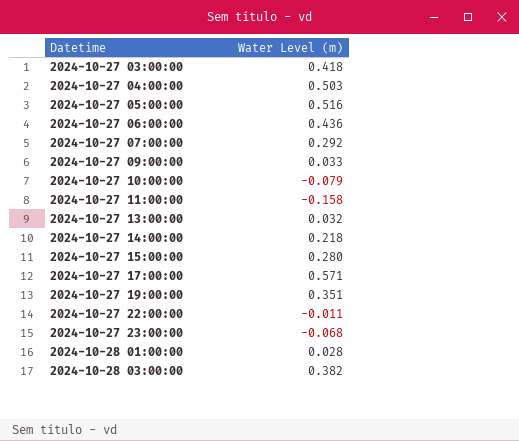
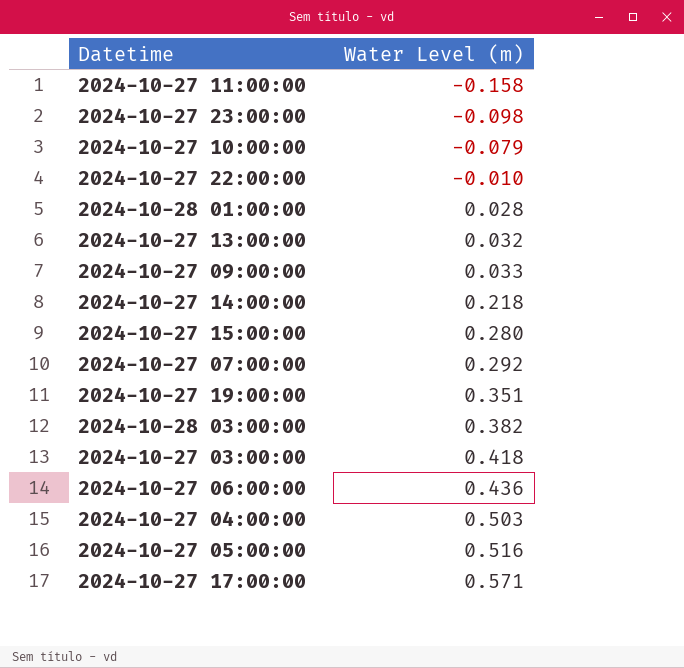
row order: Datetime ascending -> Water Level (m) ascending
2024-10-27 23:00:00 | Water Level (m): -0.068 -> -0.098
2024-10-27 22:00:00 | Water Level (m): -0.011 -> -0.010

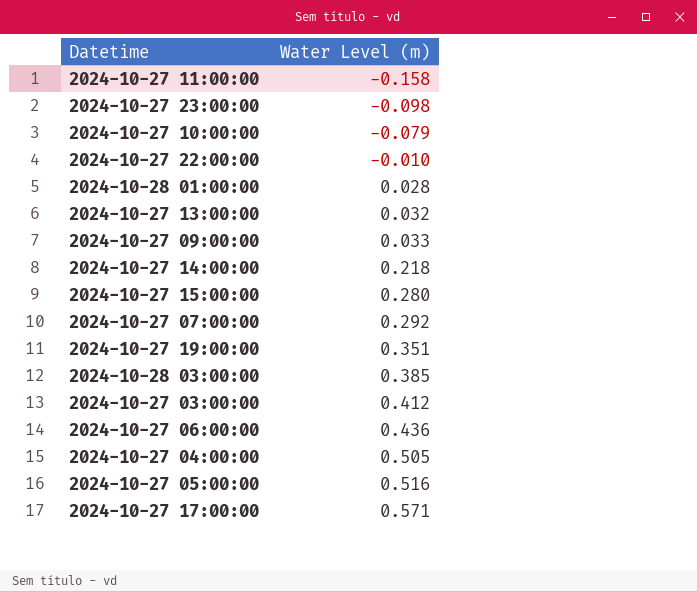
2024-10-28 03:00:00 | Water Level (m): 0.382 -> 0.385
2024-10-27 03:00:00 | Water Level (m): 0.418 -> 0.412
2024-10-27 04:00:00 | Water Level (m): 0.503 -> 0.505

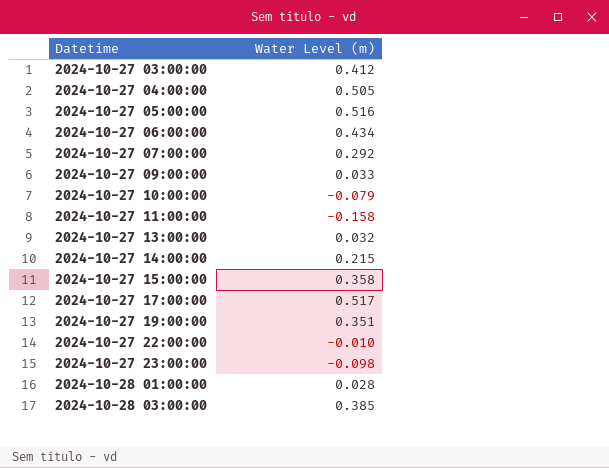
row order: Water Level (m) ascending -> Datetime ascending
2024-10-27 06:00:00 | Water Level (m): 0.436 -> 0.434
2024-10-27 14:00:00 | Water Level (m): 0.218 -> 0.215
2024-10-27 15:00:00 | Water Level (m): 0.280 -> 0.358
2024-10-27 17:00:00 | Water Level (m): 0.571 -> 0.517

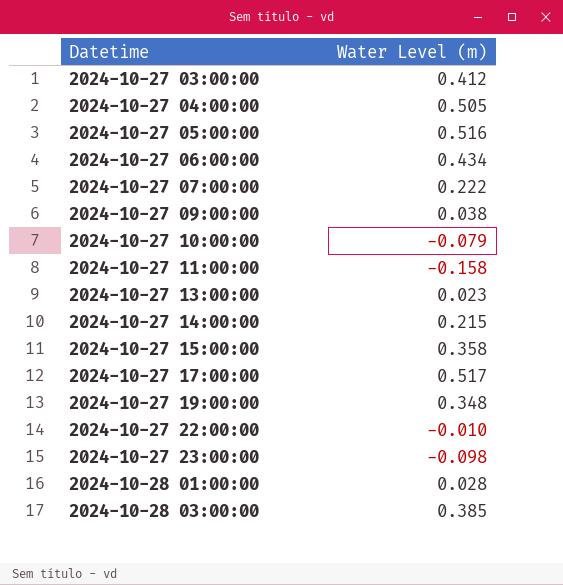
2024-10-27 07:00:00 | Water Level (m): 0.292 -> 0.222
2024-10-27 09:00:00 | Water Level (m): 0.033 -> 0.038
2024-10-27 13:00:00 | Water Level (m): 0.032 -> 0.023
2024-10-27 19:00:00 | Water Level (m): 0.351 -> 0.348

